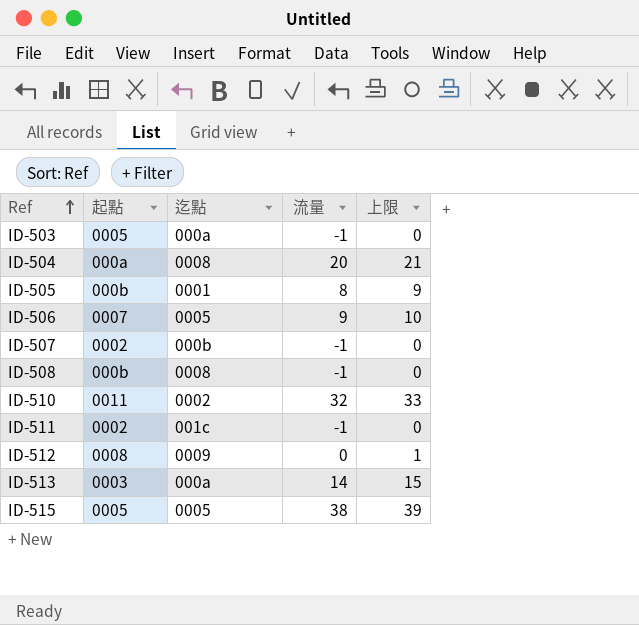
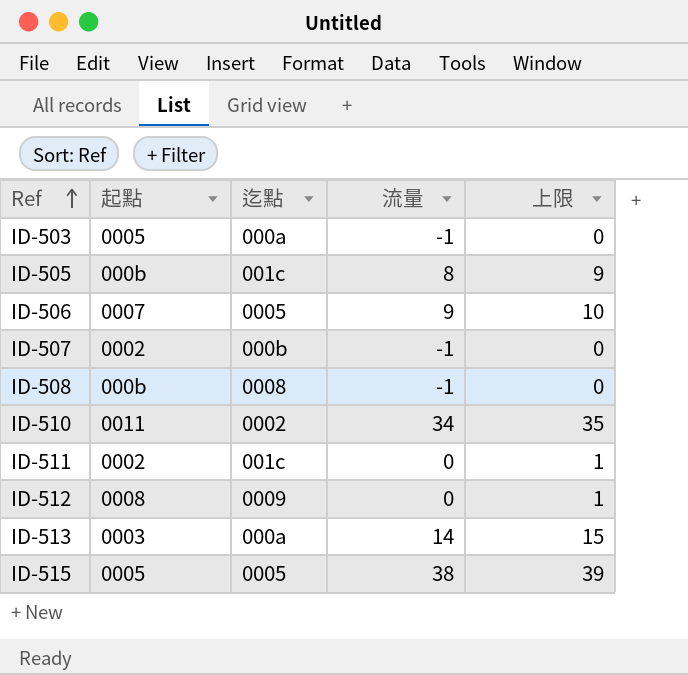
row ID-504: 000a | 0008 | 20 | 21 -> none
ID-505 | 迄點: 0001 -> 001c
ID-510 | 流量: 32 -> 34
ID-510 | 上限: 33 -> 35
ID-511 | 流量: -1 -> 0
ID-511 | 上限: 0 -> 1

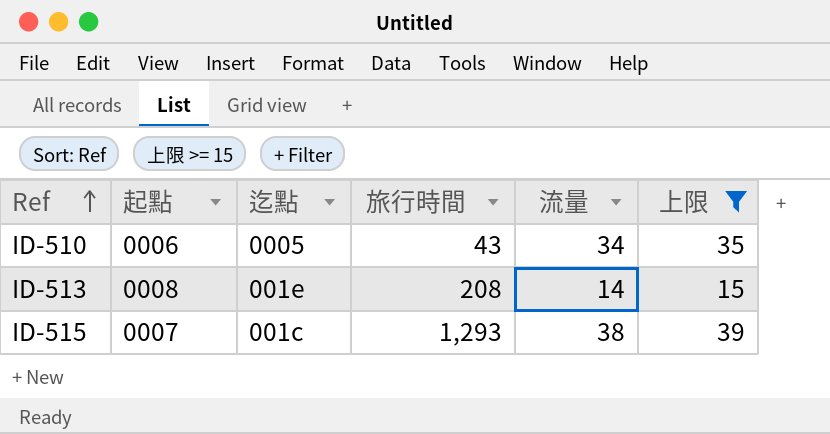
filter: none -> 上限 >= 15
column 旅行時間 | position: none -> 4
ID-510 | 起點: 0011 -> 0006
ID-510 | 迄點: 0002 -> 0005
ID-513 | 起點: 0003 -> 0008
ID-513 | 迄點: 000a -> 001e
ID-515 | 起點: 0005 -> 0007
ID-515 | 迄點: 0005 -> 001c

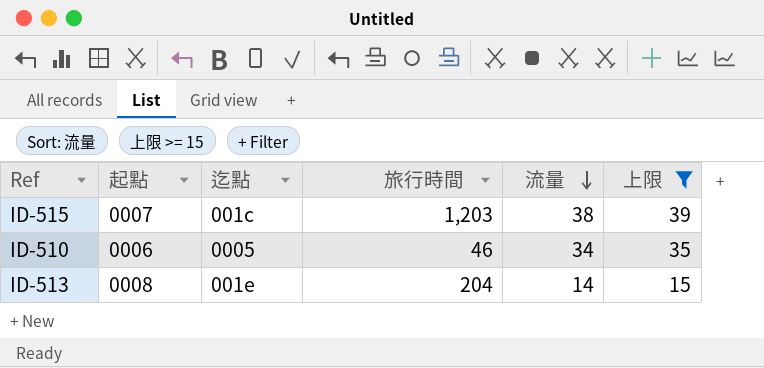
row order: Ref ascending -> 流量 descending
ID-515 | 旅行時間: 1,293 -> 1,203
ID-510 | 旅行時間: 43 -> 46
ID-513 | 旅行時間: 208 -> 204

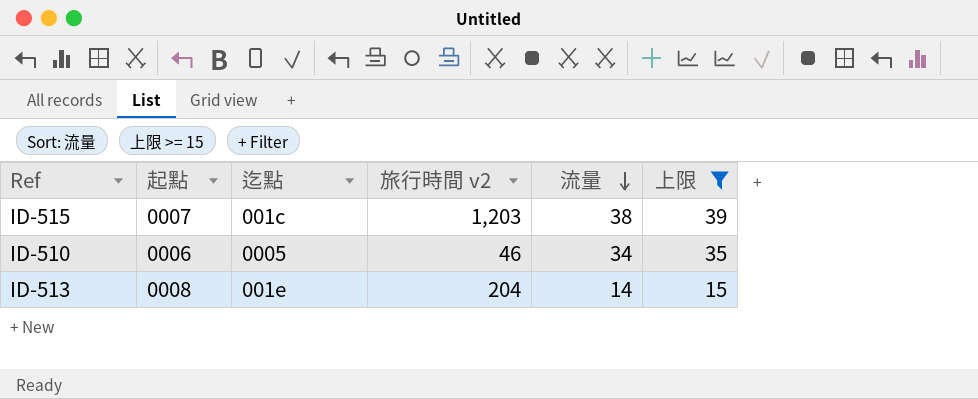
column name: 旅行時間 -> 旅行時間 v2

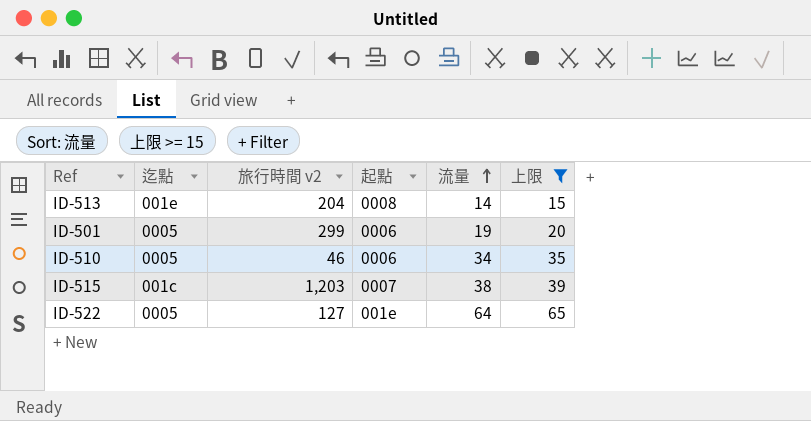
row order: 流量 descending -> 流量 ascending
column 起點 | position: 2 -> 4
row ID-501: none -> 0005 | 299 | 0006 | 19 | 20
row ID-522: none -> 0005 | 127 | 001e | 64 | 65

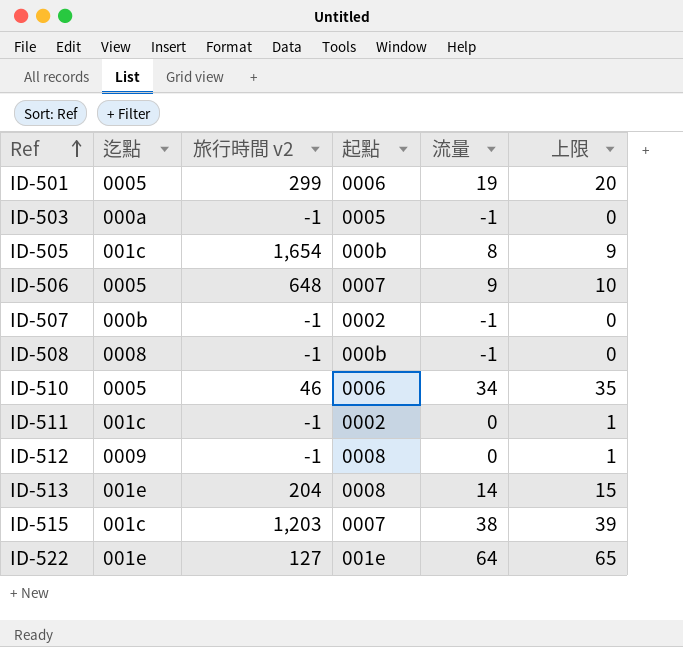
filter: 上限 >= 15 -> none
row order: 流量 ascending -> Ref ascending
ID-522 | 迄點: 0005 -> 001e

